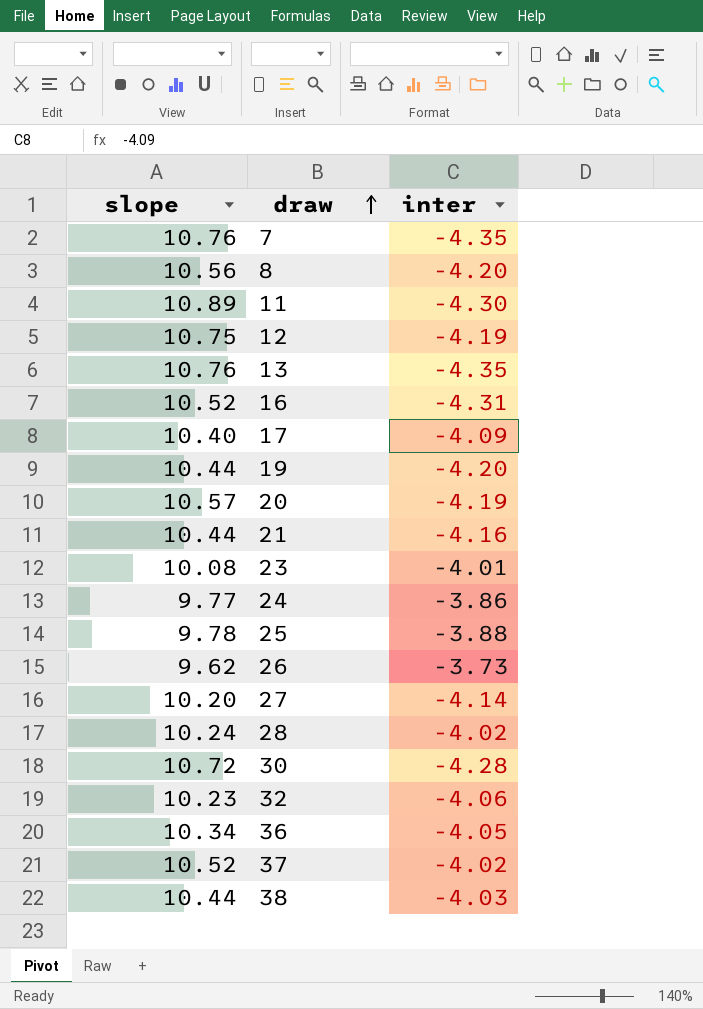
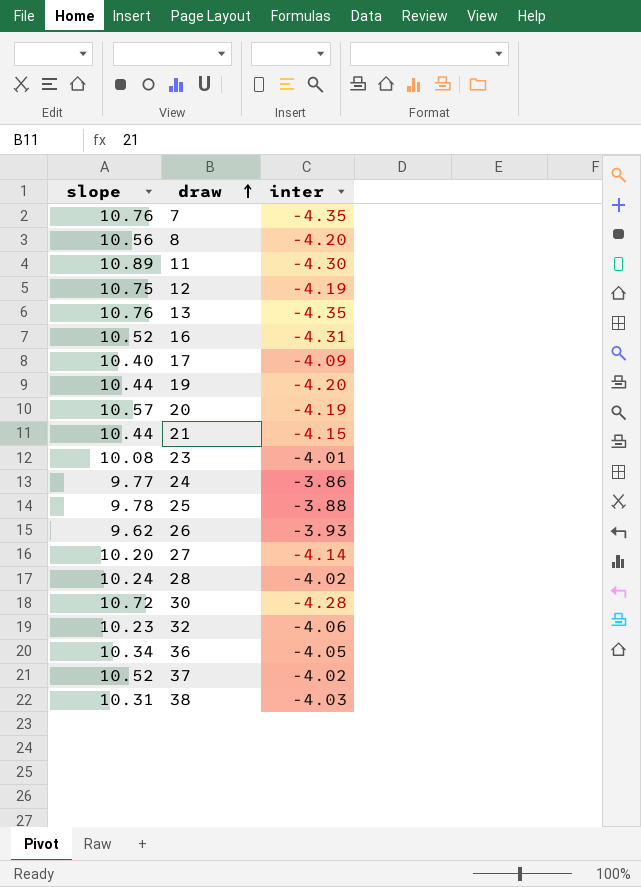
21 | inter: -4.16 -> -4.15
26 | inter: -3.73 -> -3.93
38 | slope: 10.44 -> 10.31

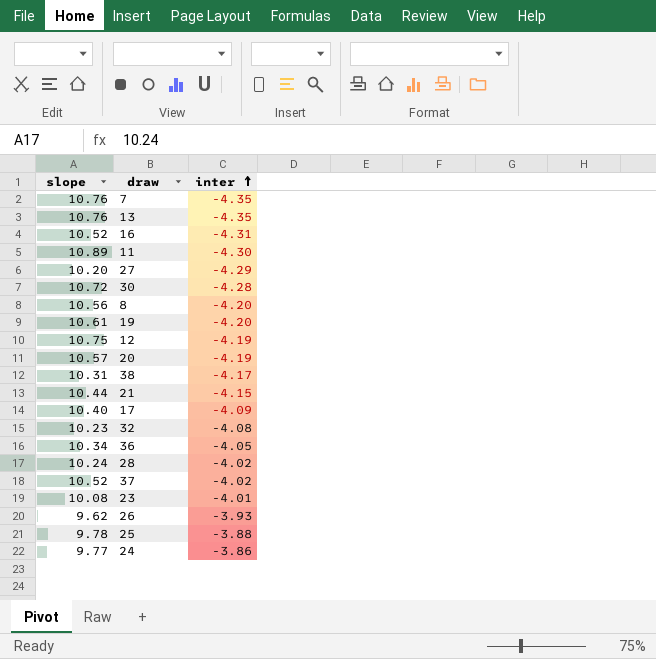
row order: draw ascending -> inter ascending
27 | inter: -4.14 -> -4.29
19 | slope: 10.44 -> 10.61
38 | inter: -4.03 -> -4.17
32 | inter: -4.06 -> -4.08

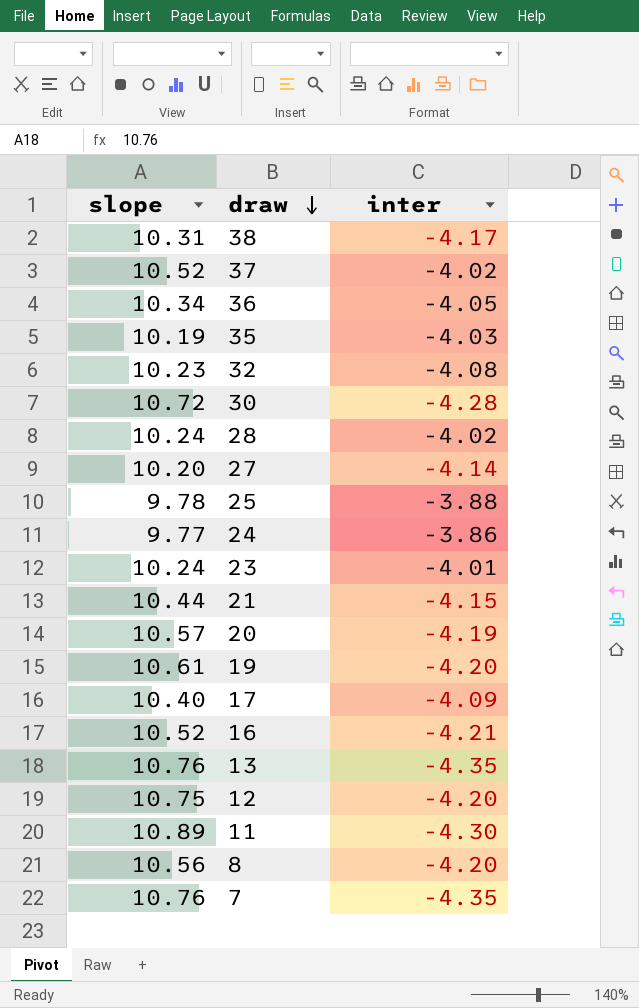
row order: inter ascending -> draw descending
row 26: 9.62 | -3.93 -> none
row 35: none -> 10.19 | -4.03
27 | inter: -4.29 -> -4.14
23 | slope: 10.08 -> 10.24
16 | inter: -4.31 -> -4.21
12 | inter: -4.19 -> -4.20

